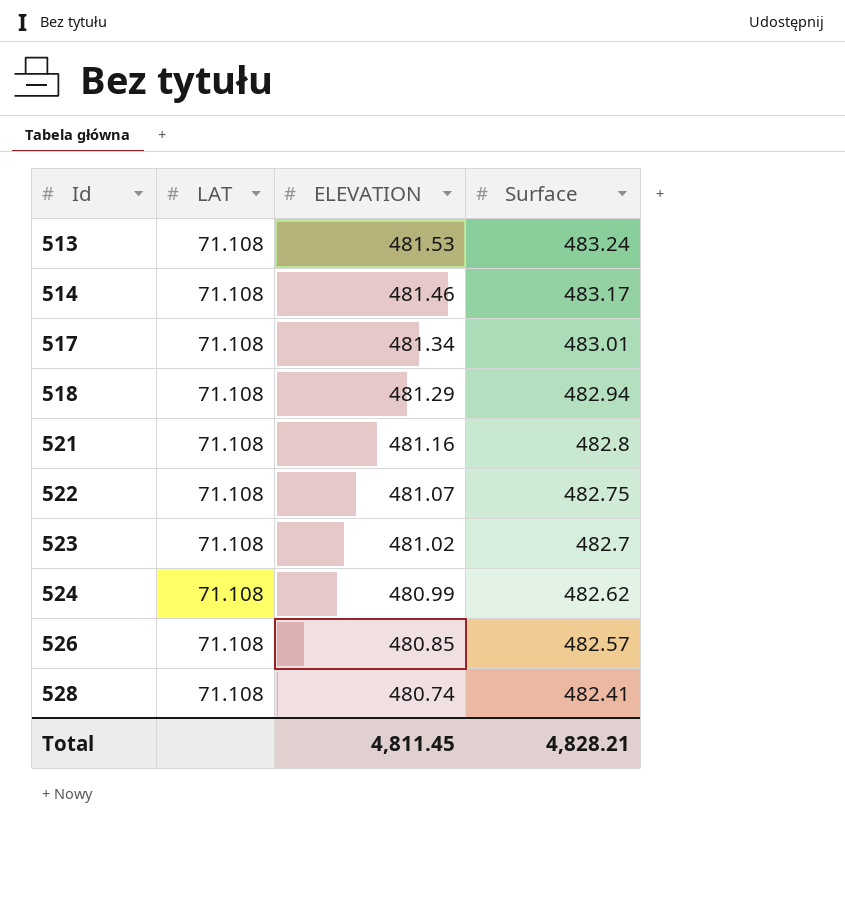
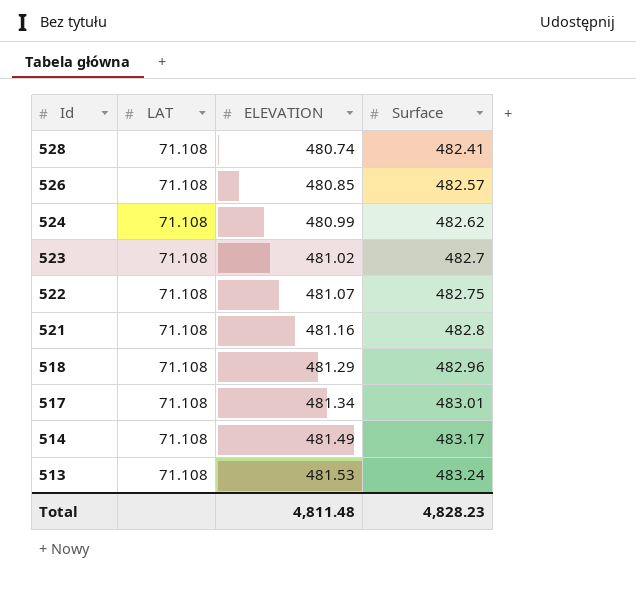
row order: Id ascending -> Id descending
518 | Surface: 482.94 -> 482.96
514 | ELEVATION: 481.46 -> 481.49
Total | ELEVATION: 4,811.45 -> 4,811.48
Total | Surface: 4,828.21 -> 4,828.23

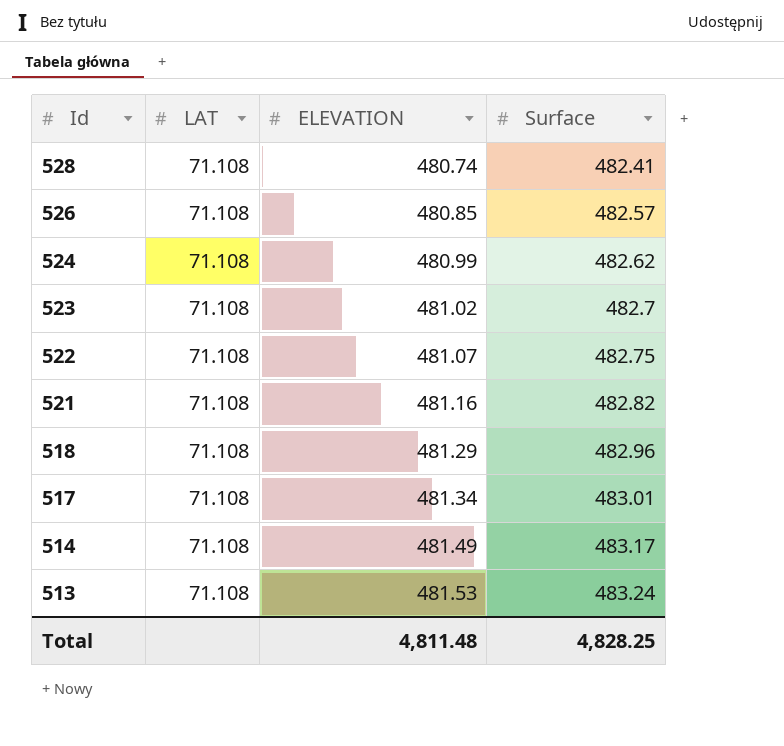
521 | Surface: 482.8 -> 482.82
Total | Surface: 4,828.23 -> 4,828.25

